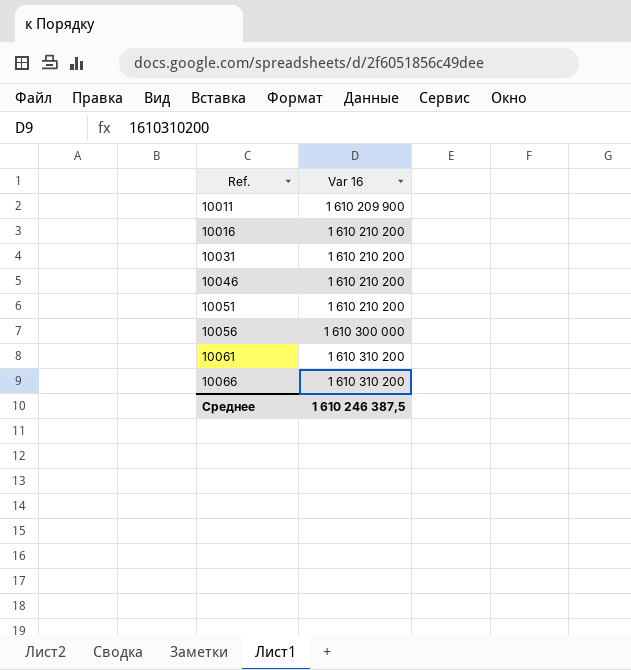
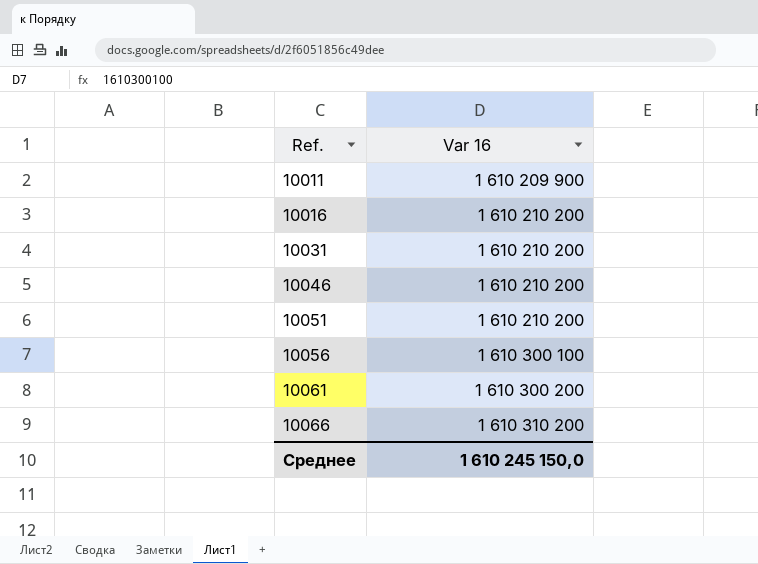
10056 | Var 16: 1 610 300 000 -> 1 610 300 100
10061 | Var 16: 1 610 310 200 -> 1 610 300 200
Среднее | Var 16: 1 610 246 387,5 -> 1 610 245 150,0

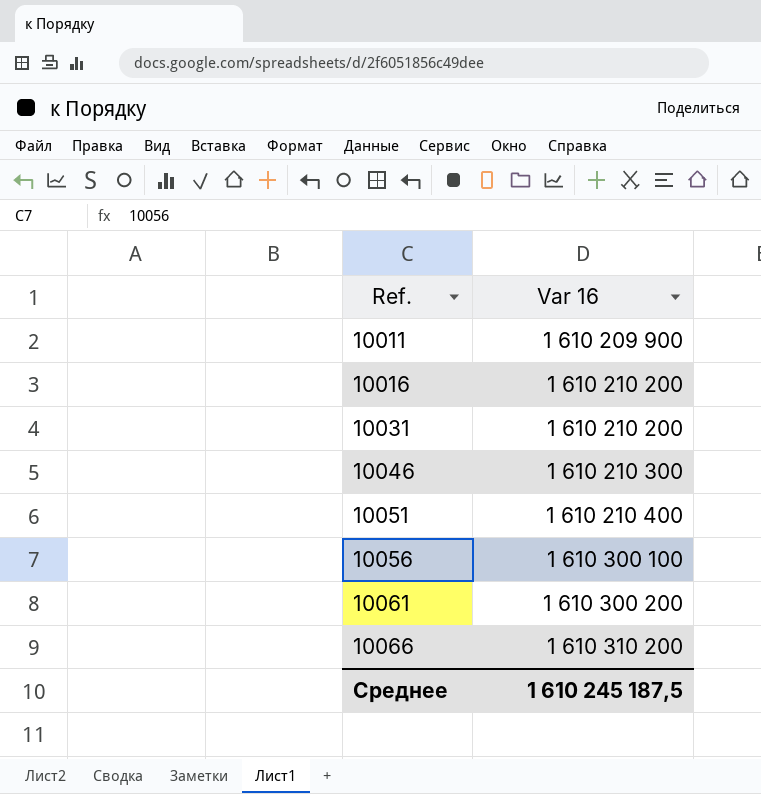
10046 | Var 16: 1 610 210 200 -> 1 610 210 300
10051 | Var 16: 1 610 210 200 -> 1 610 210 400
Среднее | Var 16: 1 610 245 150,0 -> 1 610 245 187,5

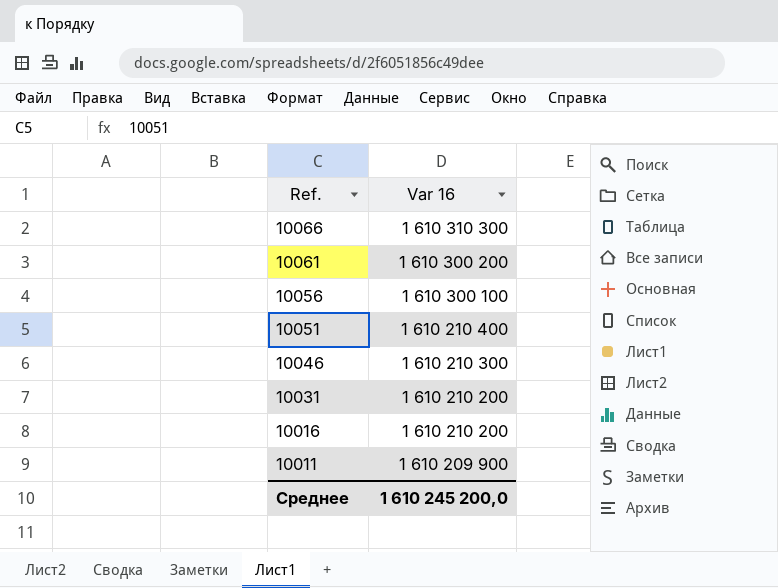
row order: Ref. ascending -> Ref. descending
10066 | Var 16: 1 610 310 200 -> 1 610 310 300
Среднее | Var 16: 1 610 245 187,5 -> 1 610 245 200,0

